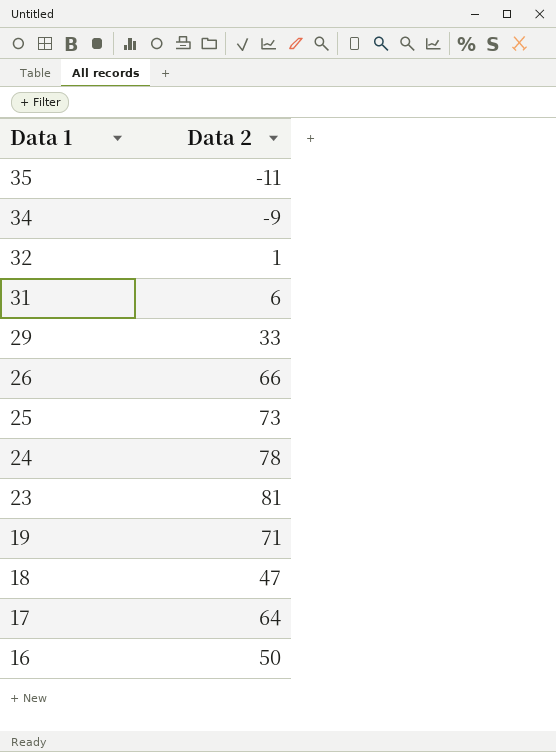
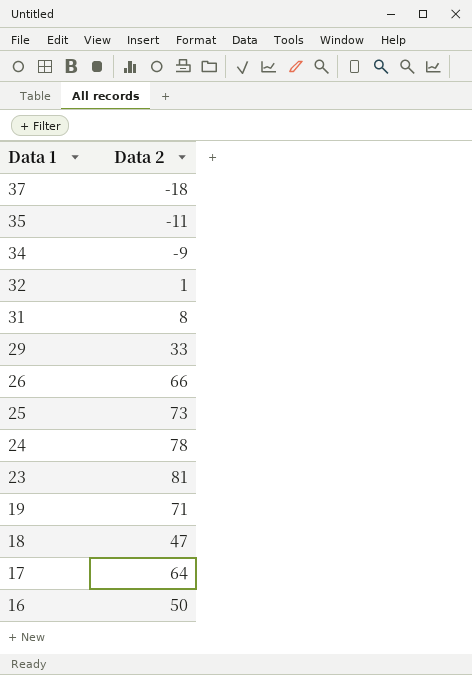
row 37: none -> -18
31 | Data 2: 6 -> 8

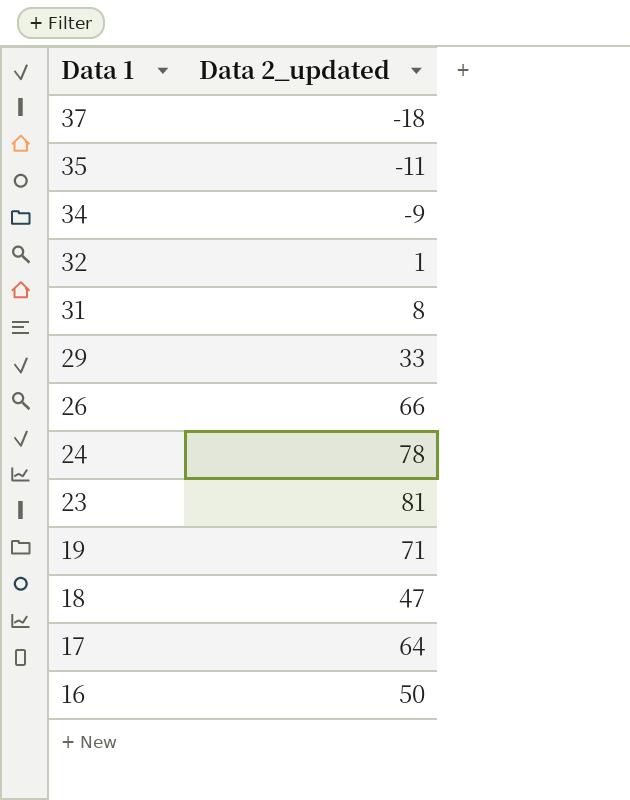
column name: Data 2 -> Data 2_updated
row 25: 73 -> none

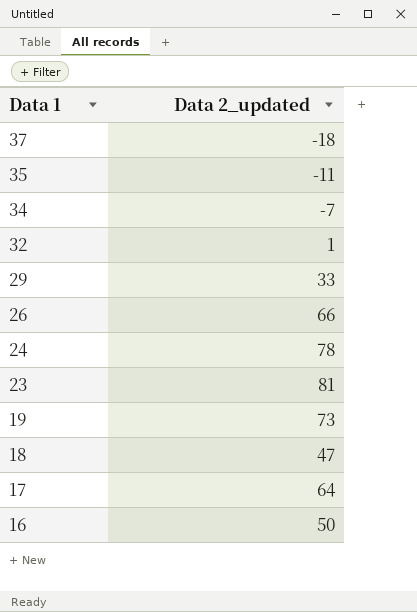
row 31: 8 -> none
34 | Data 2_updated: -9 -> -7
19 | Data 2_updated: 71 -> 73

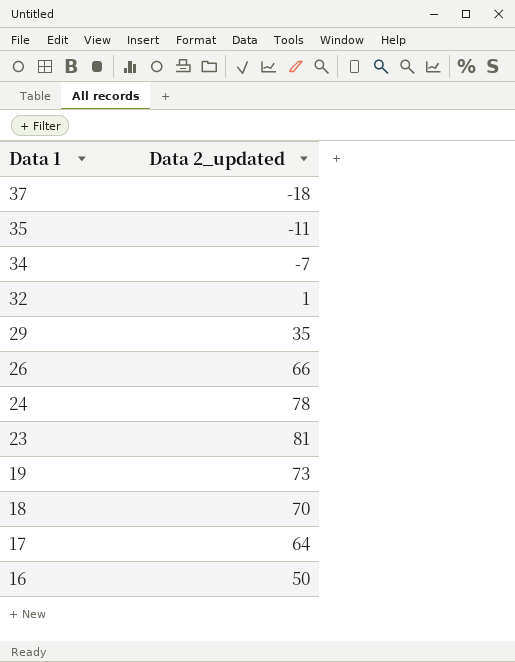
29 | Data 2_updated: 33 -> 35
18 | Data 2_updated: 47 -> 70

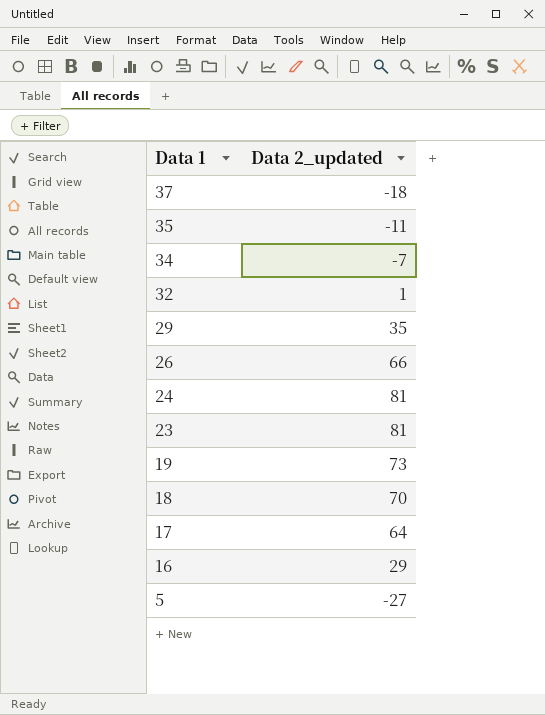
24 | Data 2_updated: 78 -> 81
16 | Data 2_updated: 50 -> 29
row 5: none -> -27

